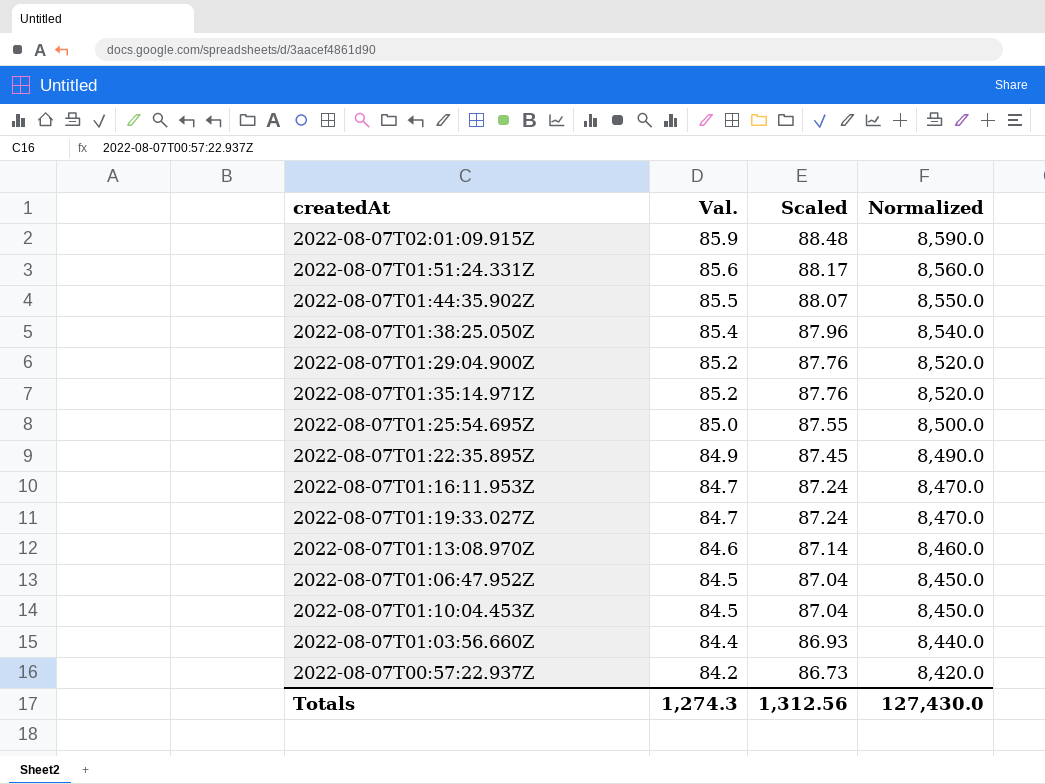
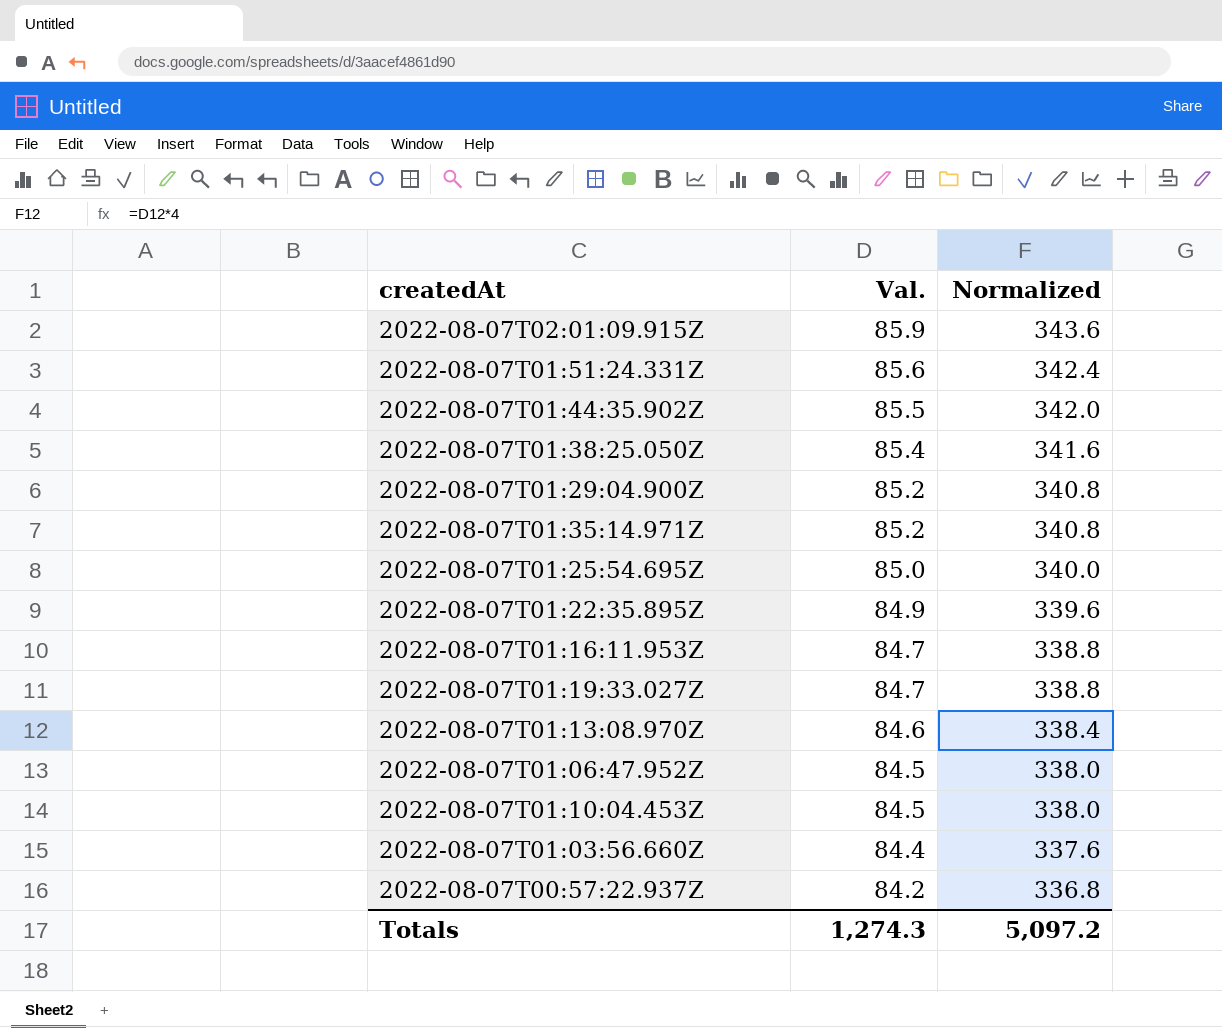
column Scaled | formula: [Val.] * 1.03 -> none
column Normalized | formula: [Val.] * 100 -> [Val.] * 4
Totals | Normalized: 127,430.0 -> 5,097.2

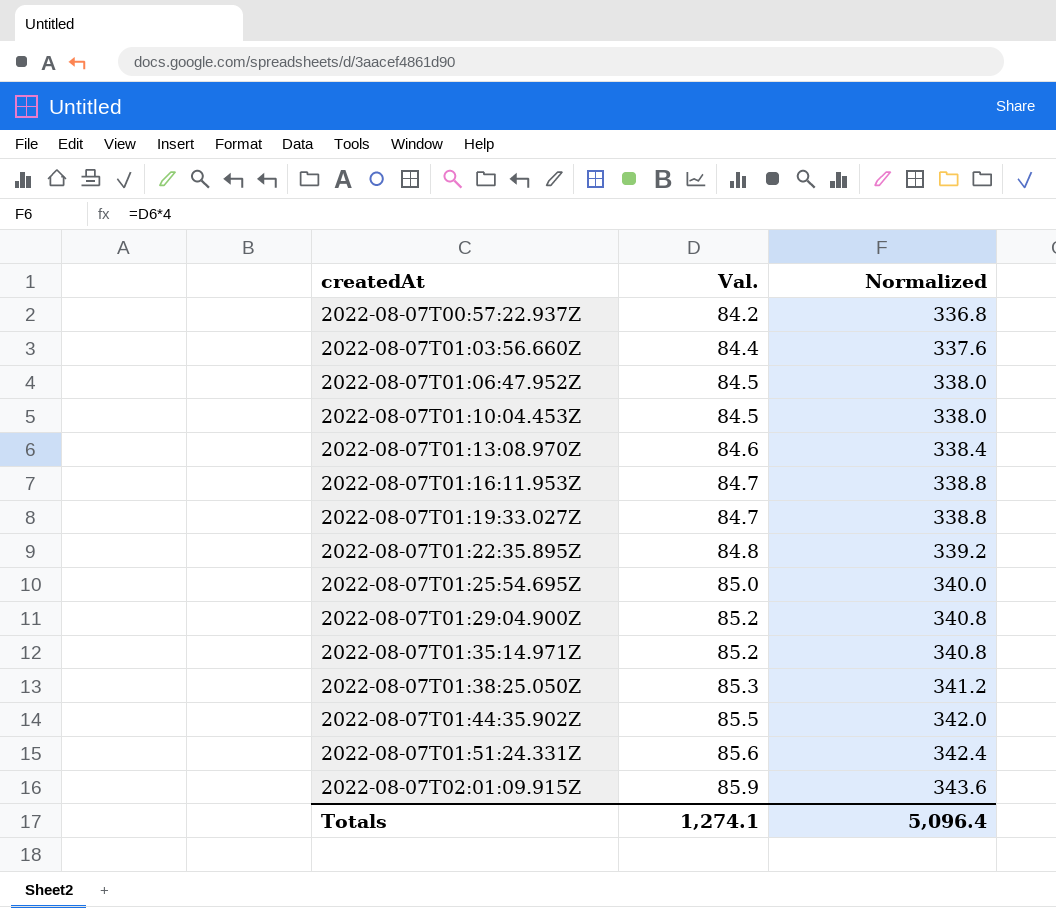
row order: Val. descending -> createdAt ascending
2022-08-07T01:22:35.895Z | Val.: 84.9 -> 84.8
2022-08-07T01:22:35.895Z | Normalized: 339.6 -> 339.2
2022-08-07T01:38:25.050Z | Val.: 85.4 -> 85.3
2022-08-07T01:38:25.050Z | Normalized: 341.6 -> 341.2
Totals | Val.: 1,274.3 -> 1,274.1
Totals | Normalized: 5,097.2 -> 5,096.4

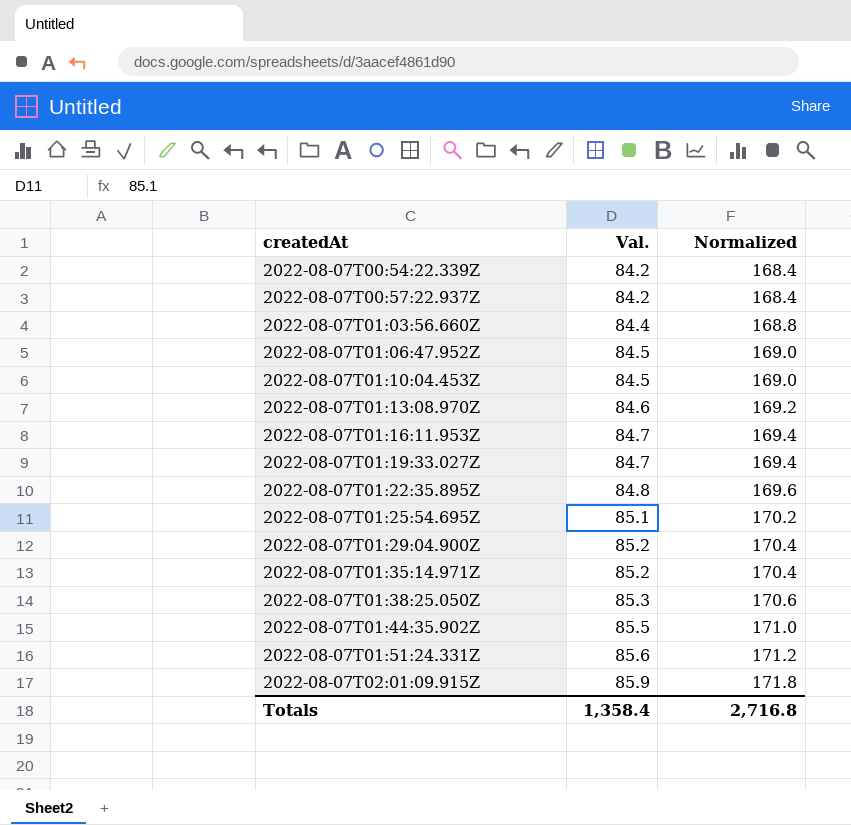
column Normalized | formula: [Val.] * 4 -> [Val.] * 2
row 2022-08-07T00:54:22.339Z: none -> 84.2 | 168.4
2022-08-07T01:25:54.695Z | Val.: 85.0 -> 85.1
Totals | Val.: 1,274.1 -> 1,358.4
Totals | Normalized: 5,096.4 -> 2,716.8

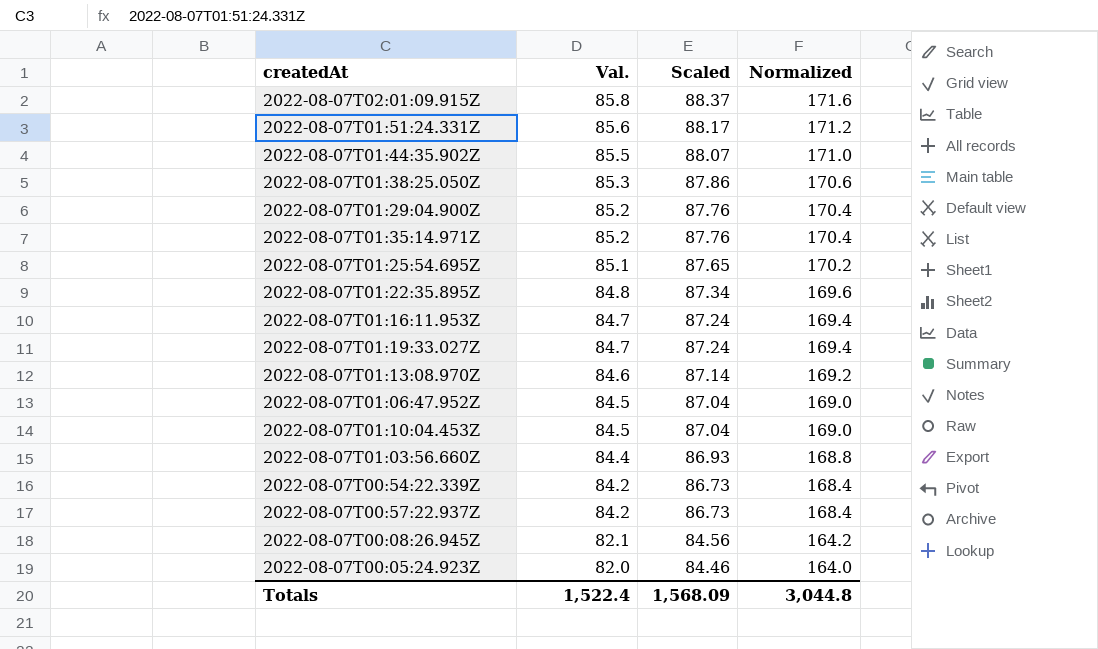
row order: createdAt ascending -> Val. descending
column Scaled | formula: none -> [Val.] * 1.03
2022-08-07T02:01:09.915Z | Val.: 85.9 -> 85.8
2022-08-07T02:01:09.915Z | Normalized: 171.8 -> 171.6
row 2022-08-07T00:08:26.945Z: none -> 82.1 | 84.56 | 164.2
row 2022-08-07T00:05:24.923Z: none -> 82.0 | 84.46 | 164.0
Totals | Val.: 1,358.4 -> 1,522.4
Totals | Normalized: 2,716.8 -> 3,044.8

